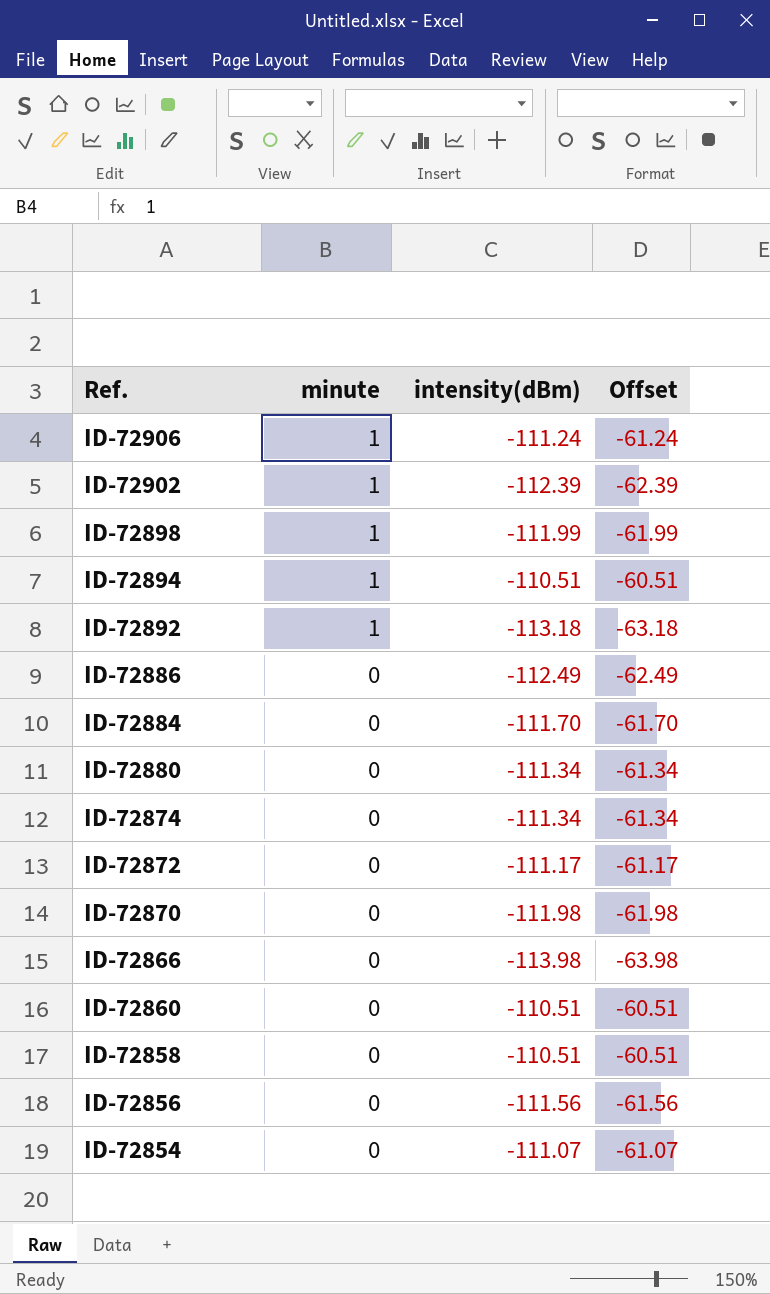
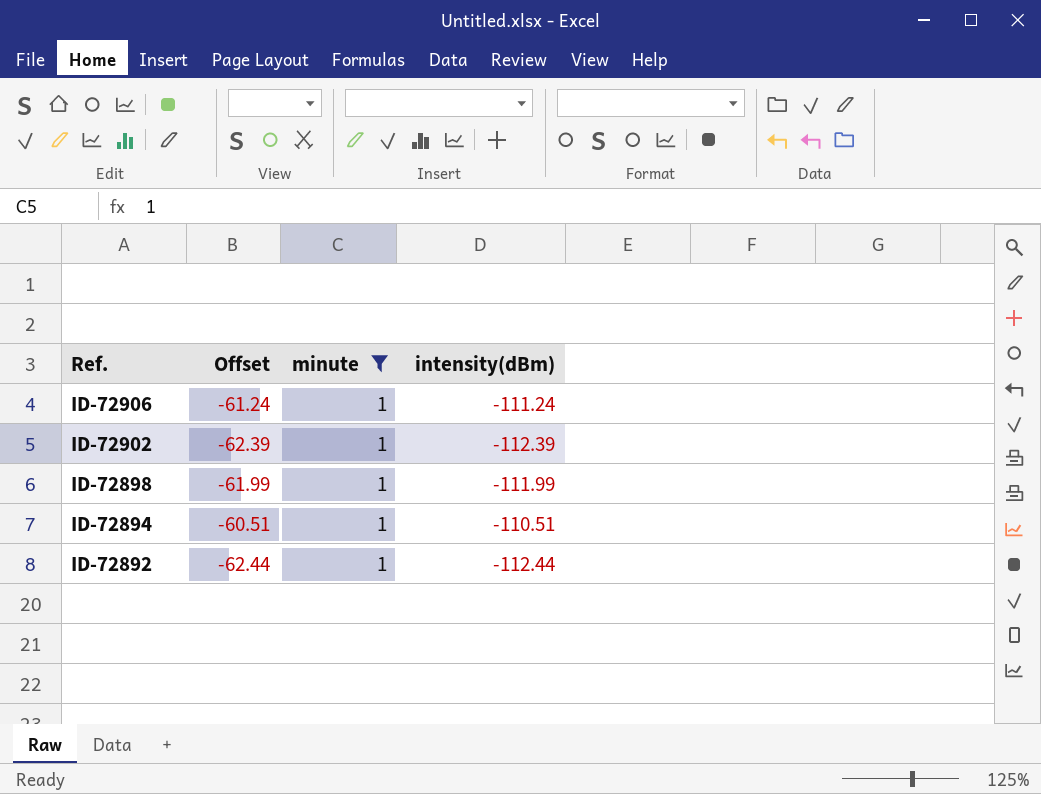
filter: none -> minute = 1
column Offset | position: 4 -> 2
ID-72892 | Offset: -63.18 -> -62.44
ID-72892 | intensity(dBm): -113.18 -> -112.44

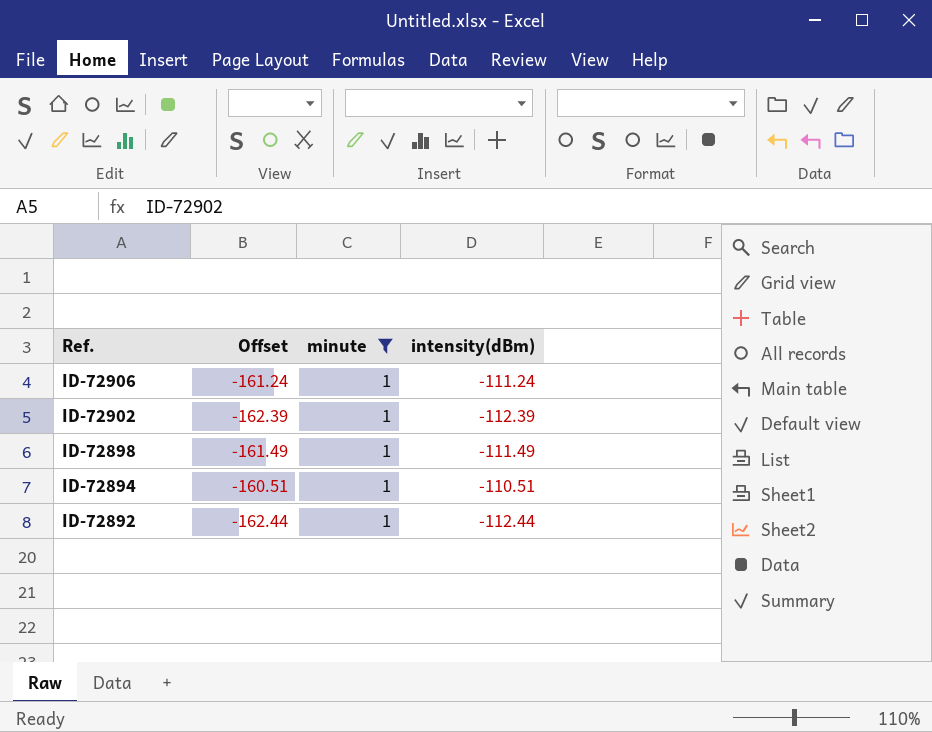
column Offset | formula: [intensity(dBm)] + 50 -> [intensity(dBm)] - 50
ID-72898 | intensity(dBm): -111.99 -> -111.49

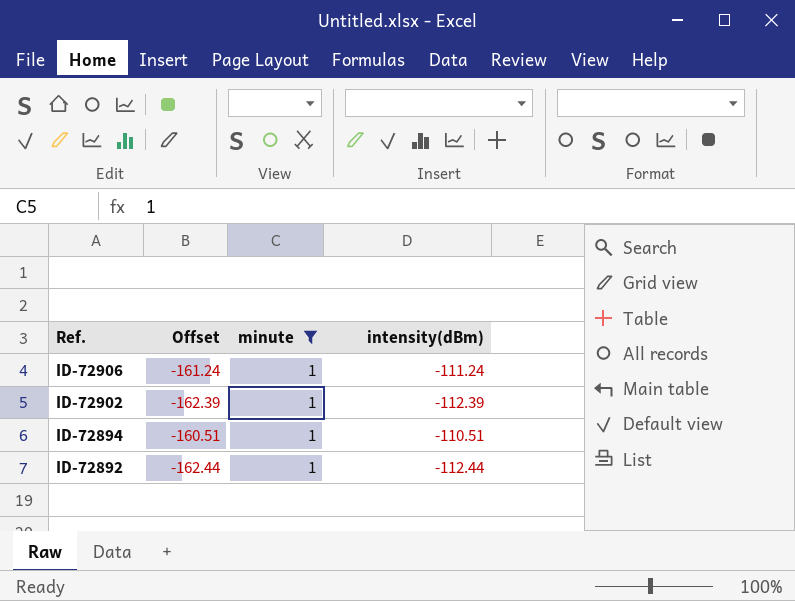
row ID-72898: -161.49 | 1 | -111.49 -> none

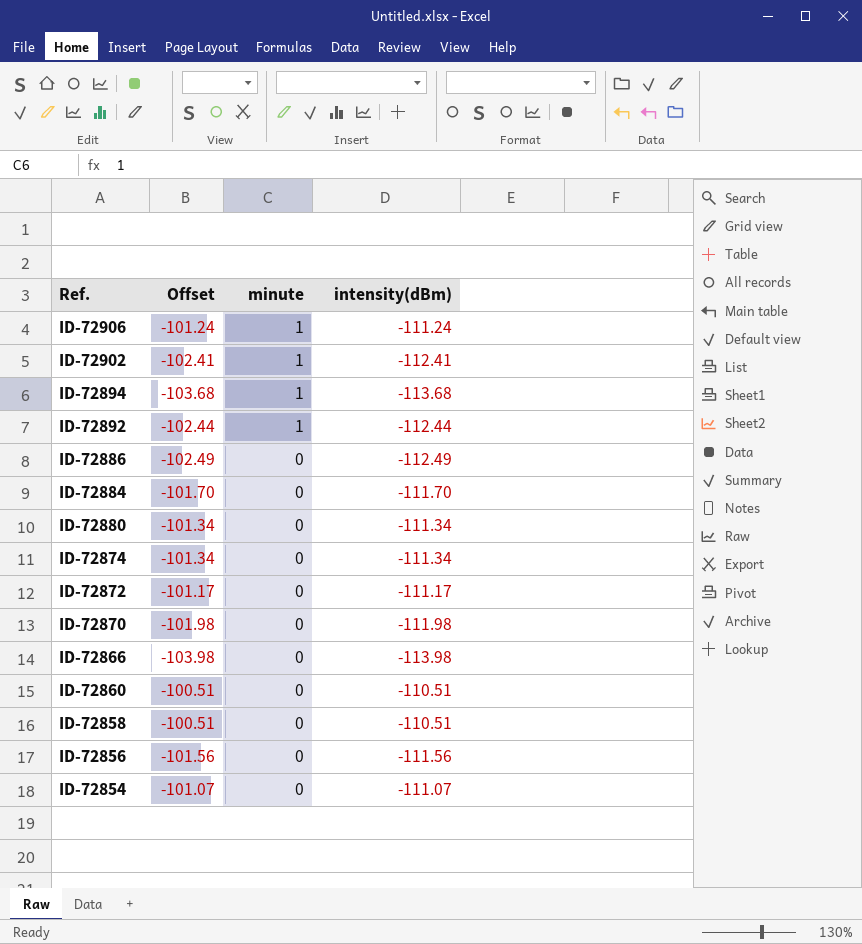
filter: minute = 1 -> none
column Offset | formula: [intensity(dBm)] - 50 -> [intensity(dBm)] + 10
ID-72902 | intensity(dBm): -112.39 -> -112.41
ID-72894 | intensity(dBm): -110.51 -> -113.68

